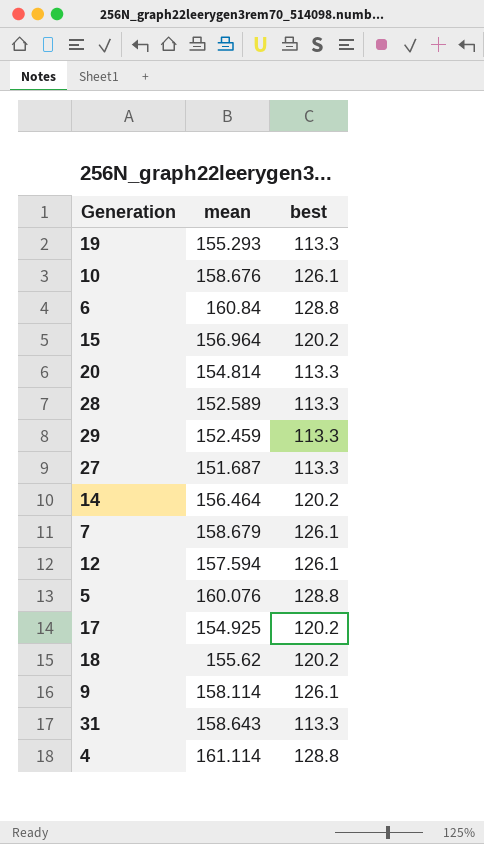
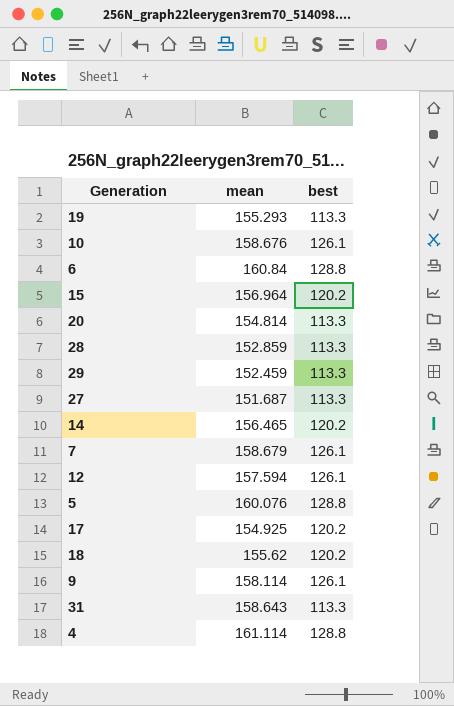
28 | mean: 152.589 -> 152.859
14 | mean: 156.464 -> 156.465

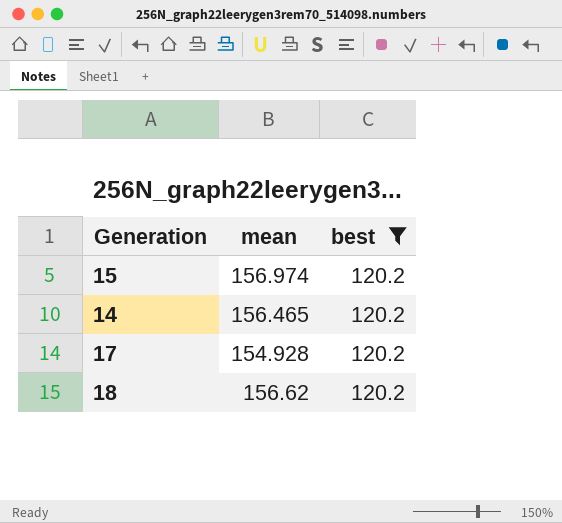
filter: none -> best = 120.2
15 | mean: 156.964 -> 156.974
17 | mean: 154.925 -> 154.928
18 | mean: 155.62 -> 156.62

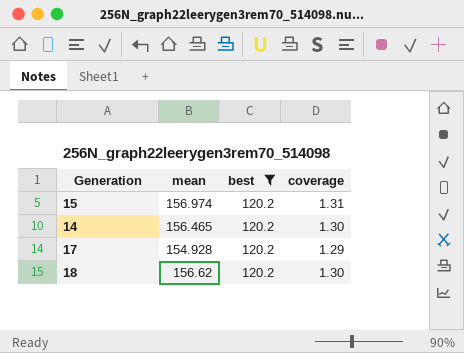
column coverage | formula: none -> [mean] / [best]

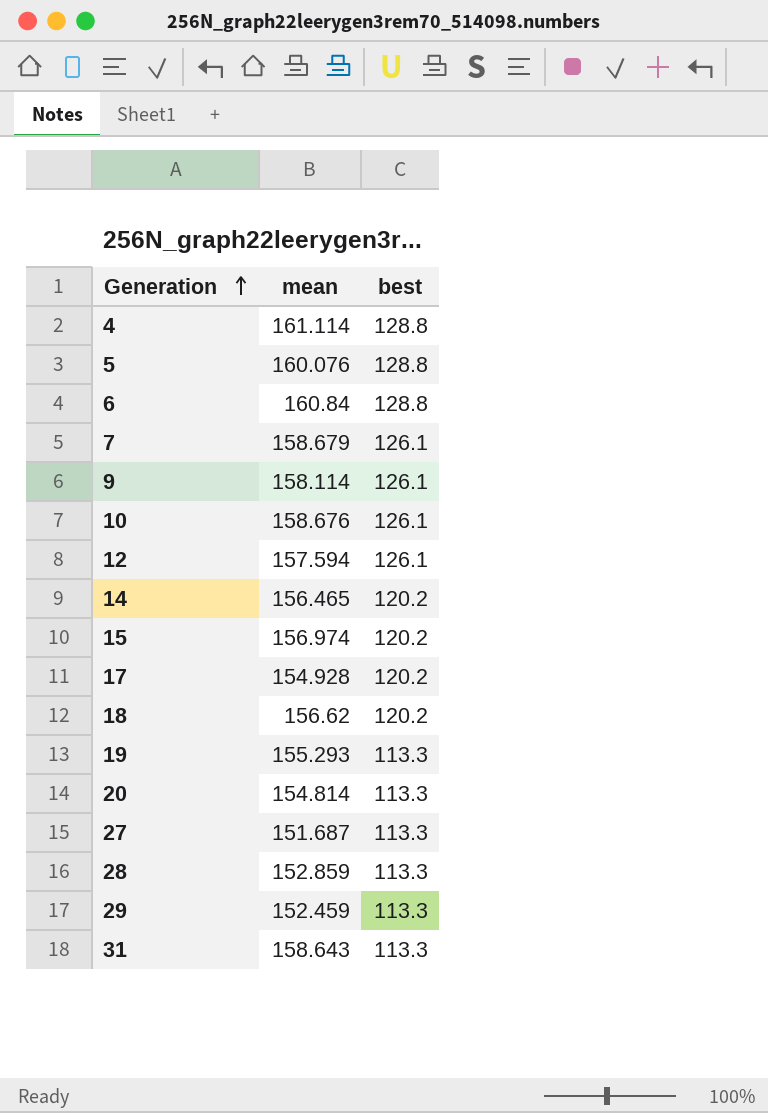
filter: best = 120.2 -> none
row order: none -> Generation ascending
column coverage | formula: [mean] / [best] -> none

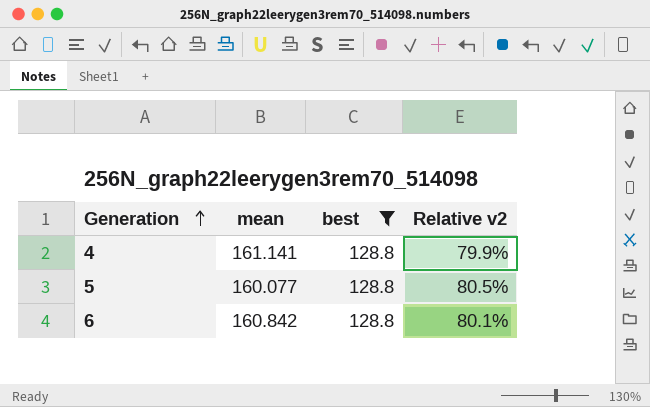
filter: none -> best = 128.8
column Relative v2 | formula: none -> [best] / [mean]
4 | mean: 161.114 -> 161.141
5 | mean: 160.076 -> 160.077
6 | mean: 160.84 -> 160.842

